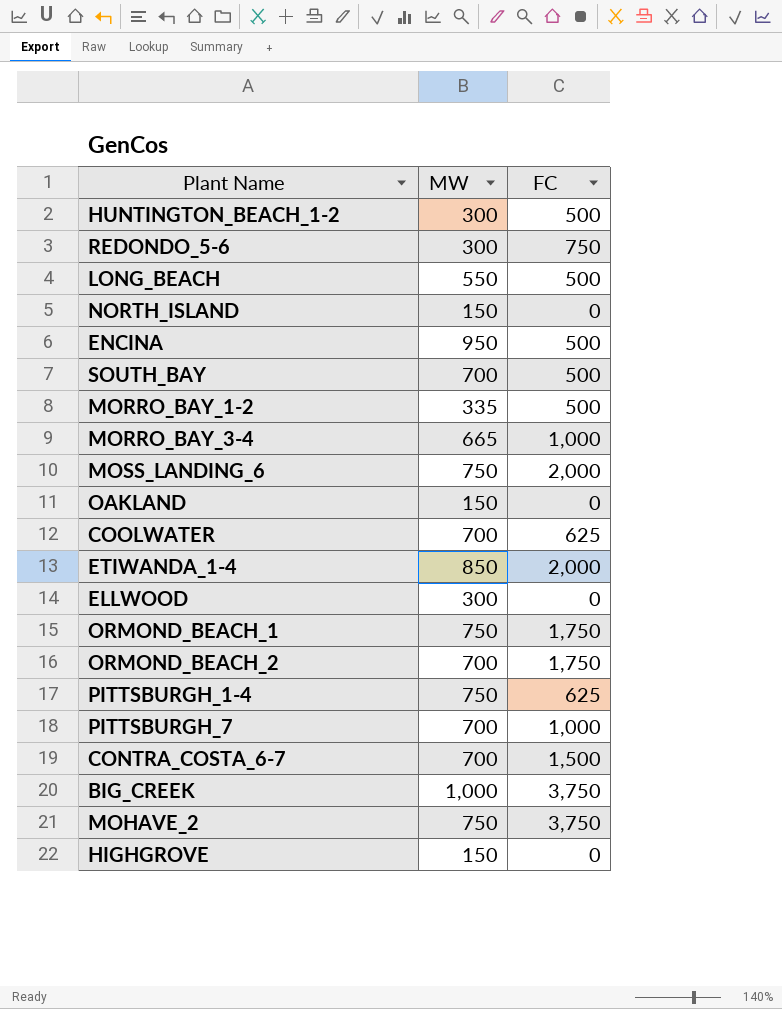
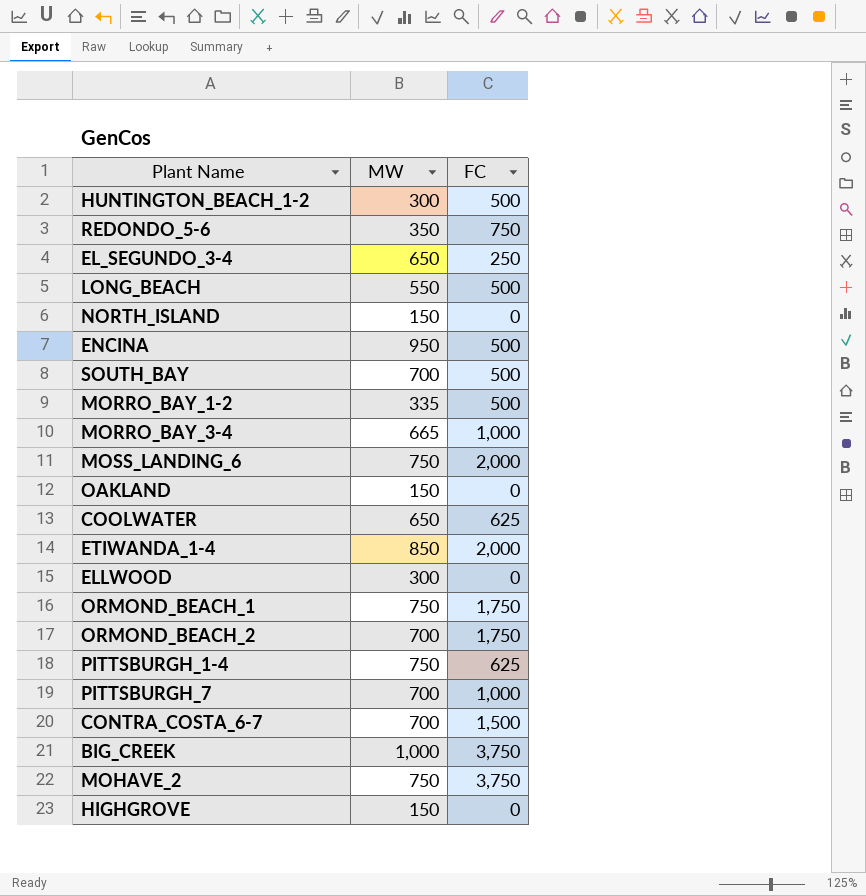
REDONDO_5-6 | MW: 300 -> 350
row EL_SEGUNDO_3-4: none -> 650 | 250
COOLWATER | MW: 700 -> 650

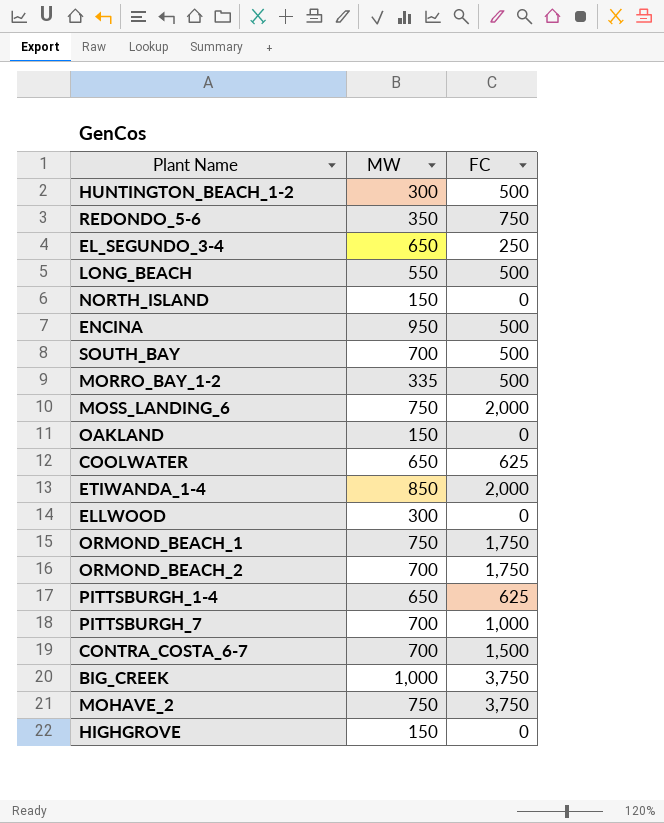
row MORRO_BAY_3-4: 665 | 1,000 -> none
PITTSBURGH_1-4 | MW: 750 -> 650

